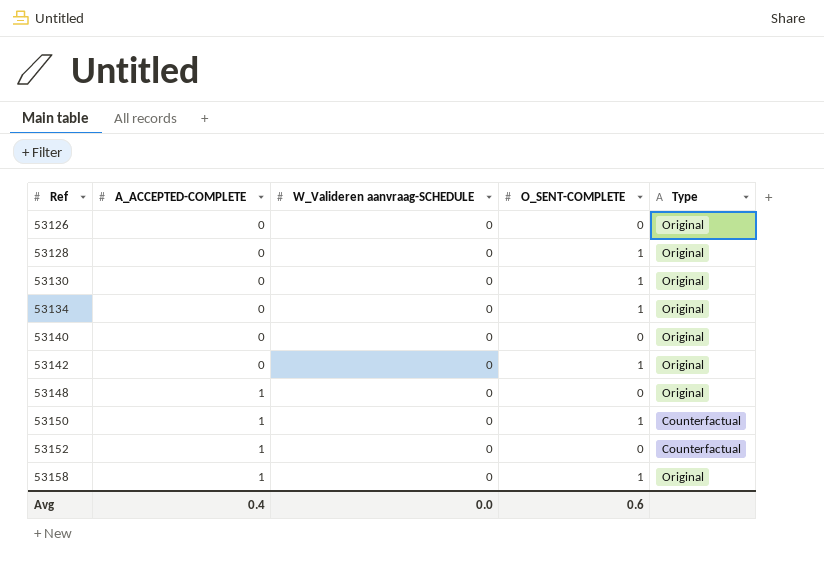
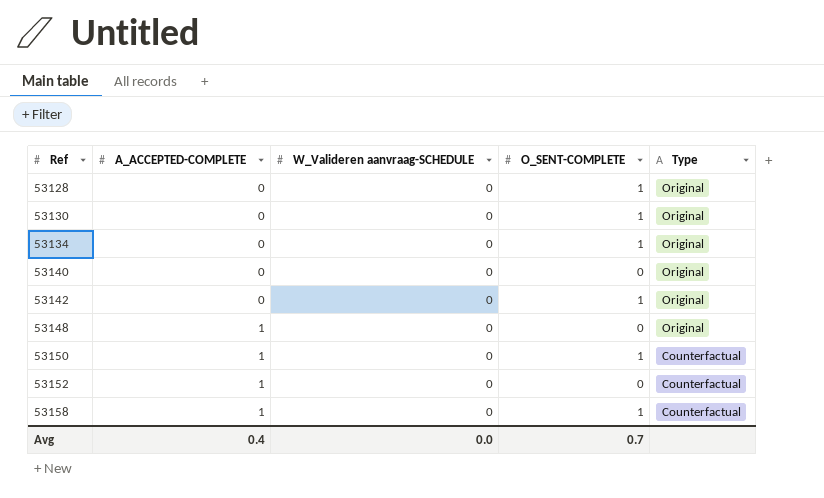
row 53126: 0 | 0 | 0 | Original -> none
53158 | Type: Original -> Counterfactual
Avg | O_SENT-COMPLETE: 0.6 -> 0.7

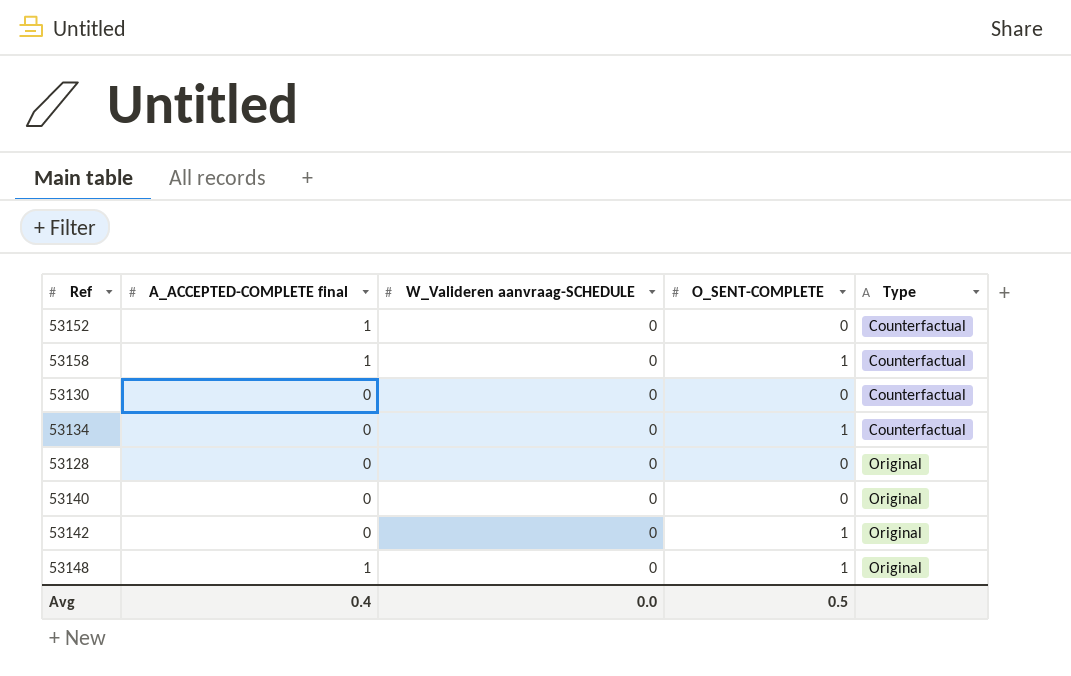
row order: Ref ascending -> Type ascending
column name: A_ACCEPTED-COMPLETE -> A_ACCEPTED-COMPLETE final
row 53150: 1 | 0 | 1 | Counterfactual -> none
53130 | O_SENT-COMPLETE: 1 -> 0
53130 | Type: Original -> Counterfactual
53134 | Type: Original -> Counterfactual
53128 | O_SENT-COMPLETE: 1 -> 0
53148 | O_SENT-COMPLETE: 0 -> 1
Avg | O_SENT-COMPLETE: 0.7 -> 0.5

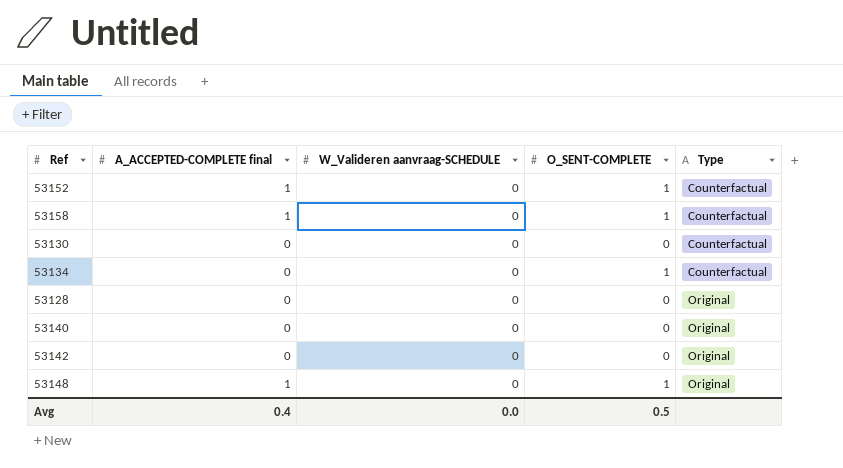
53152 | O_SENT-COMPLETE: 0 -> 1
53142 | O_SENT-COMPLETE: 1 -> 0

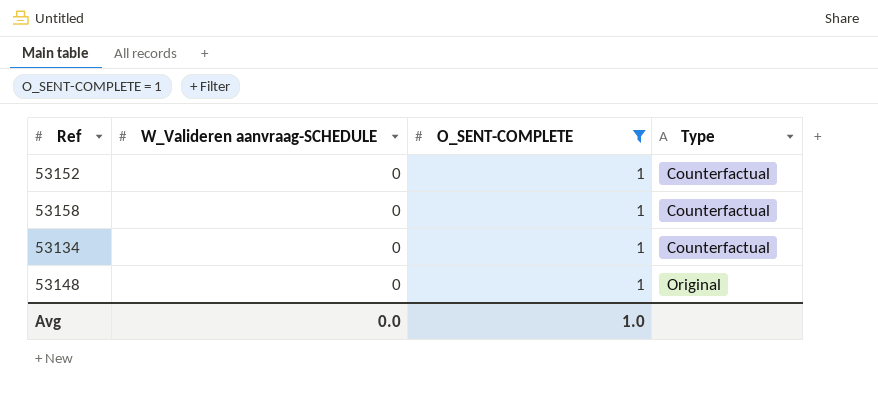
filter: none -> O_SENT-COMPLETE = 1
column A_ACCEPTED-COMPLETE final | position: 2 -> none
Avg | O_SENT-COMPLETE: 0.5 -> 1.0

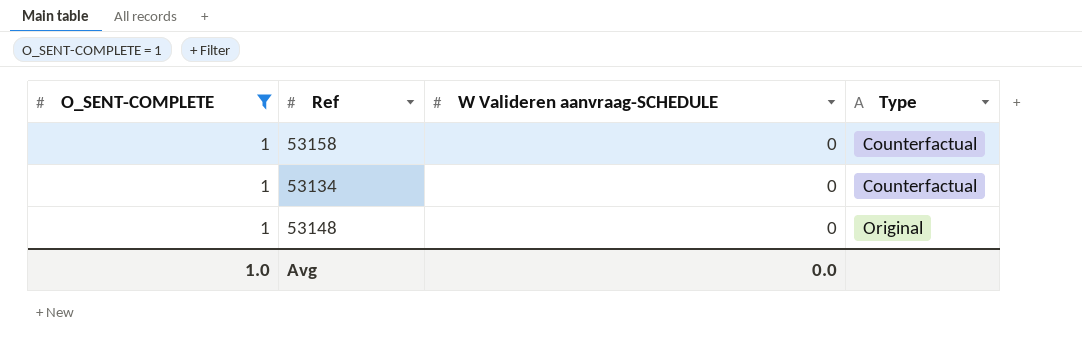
column O_SENT-COMPLETE | position: 3 -> 1
column name: W_Valideren aanvraag-SCHEDULE -> W Valideren aanvraag-SCHEDULE
row 53152: 0 | 1 | Counterfactual -> none

